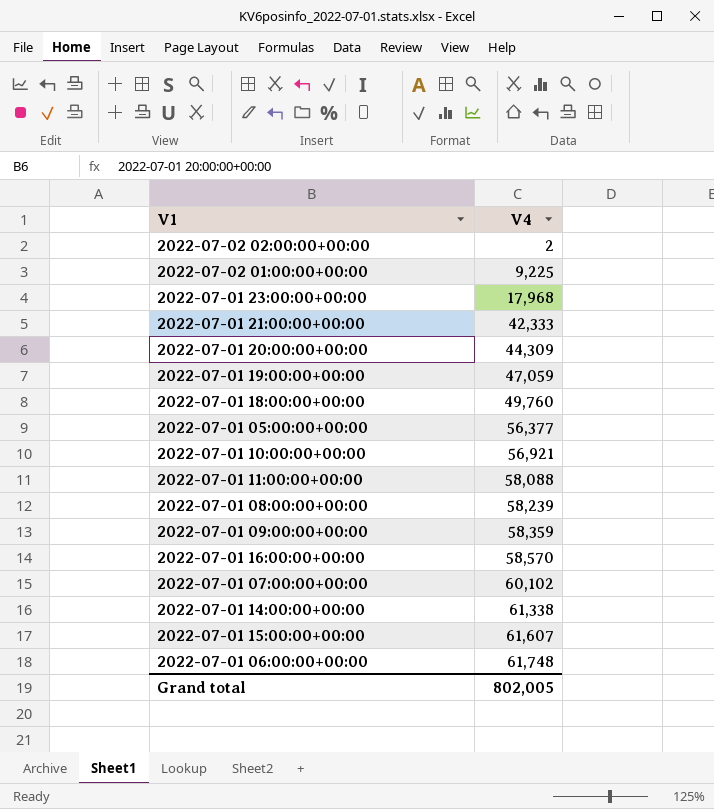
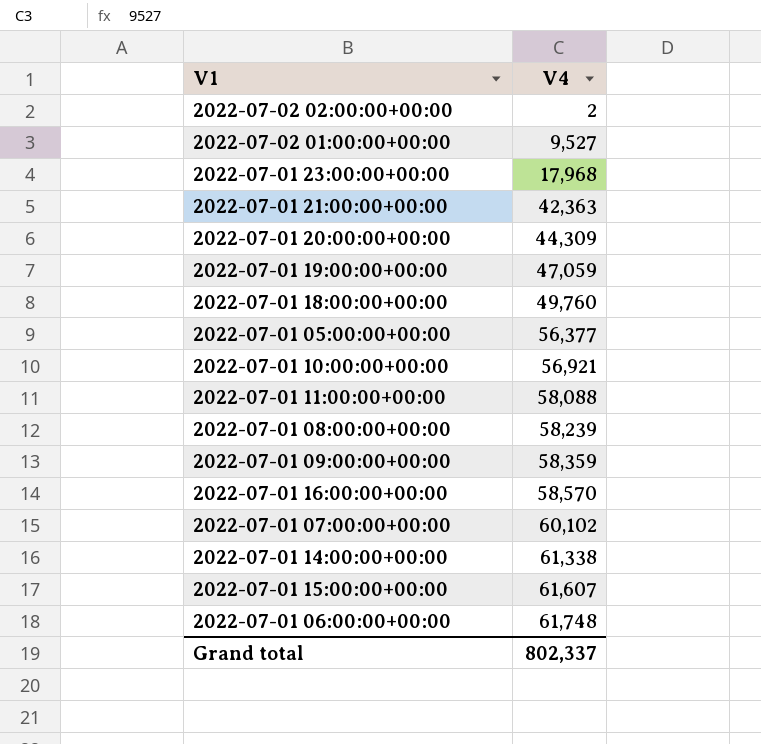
2022-07-02 01:00:00+00:00 | V4: 9,225 -> 9,527
2022-07-01 21:00:00+00:00 | V4: 42,333 -> 42,363
Grand total | V4: 802,005 -> 802,337

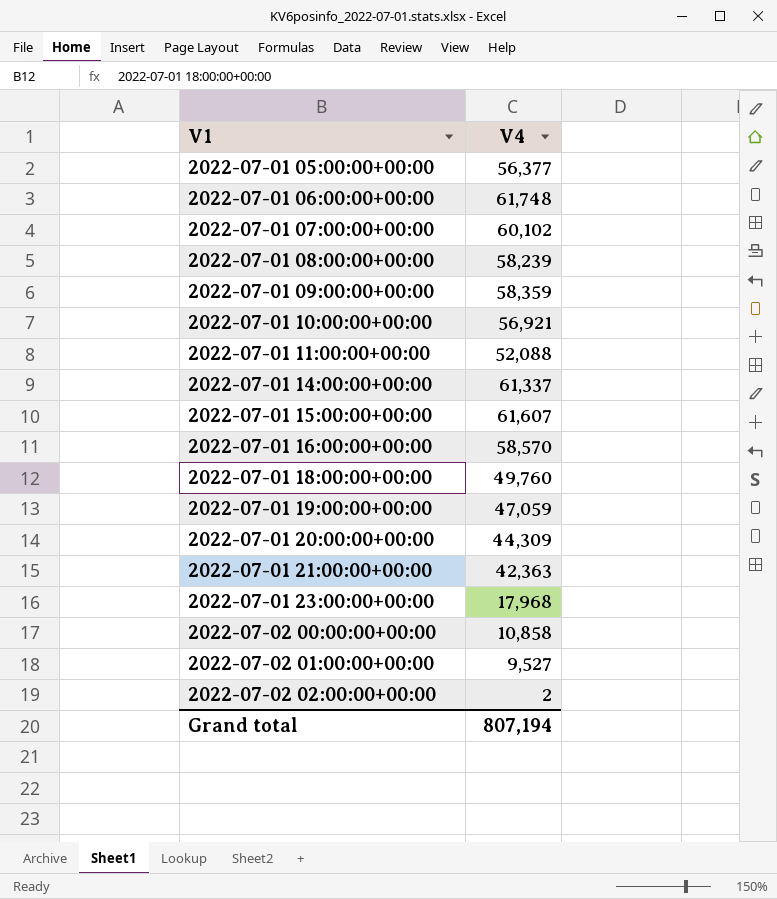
row order: V4 ascending -> V1 ascending
2022-07-01 11:00:00+00:00 | V4: 58,088 -> 52,088
2022-07-01 14:00:00+00:00 | V4: 61,338 -> 61,337
row 2022-07-02 00:00:00+00:00: none -> 10,858
Grand total | V4: 802,337 -> 807,194

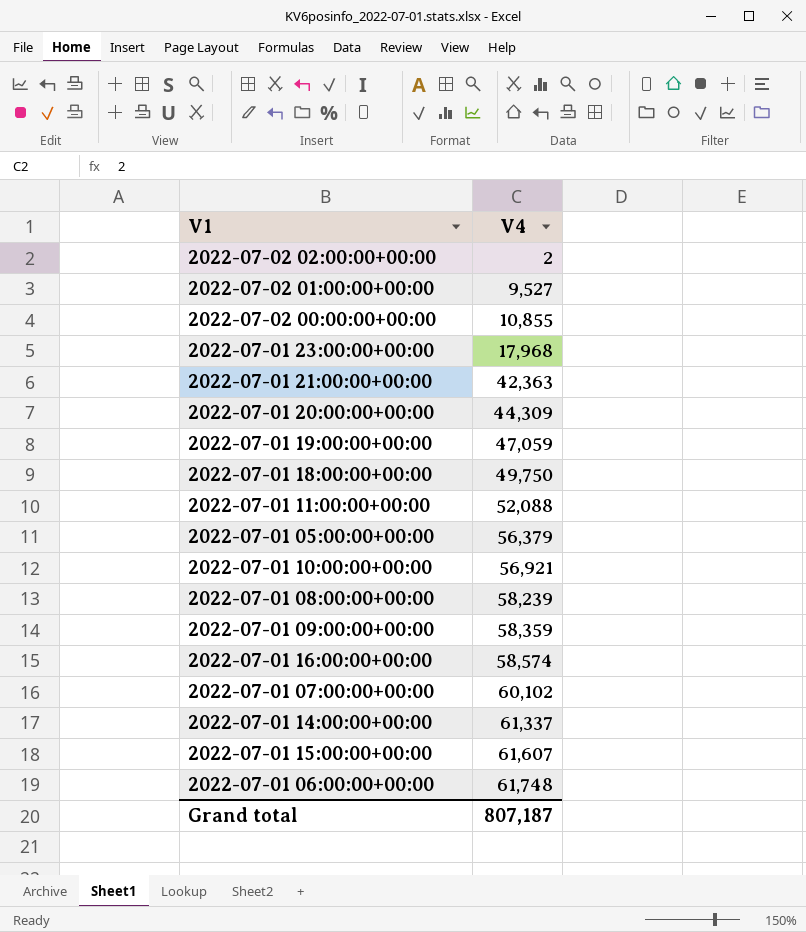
row order: V1 ascending -> V4 ascending
2022-07-02 00:00:00+00:00 | V4: 10,858 -> 10,855
2022-07-01 18:00:00+00:00 | V4: 49,760 -> 49,750
2022-07-01 05:00:00+00:00 | V4: 56,377 -> 56,379
2022-07-01 16:00:00+00:00 | V4: 58,570 -> 58,574
Grand total | V4: 807,194 -> 807,187

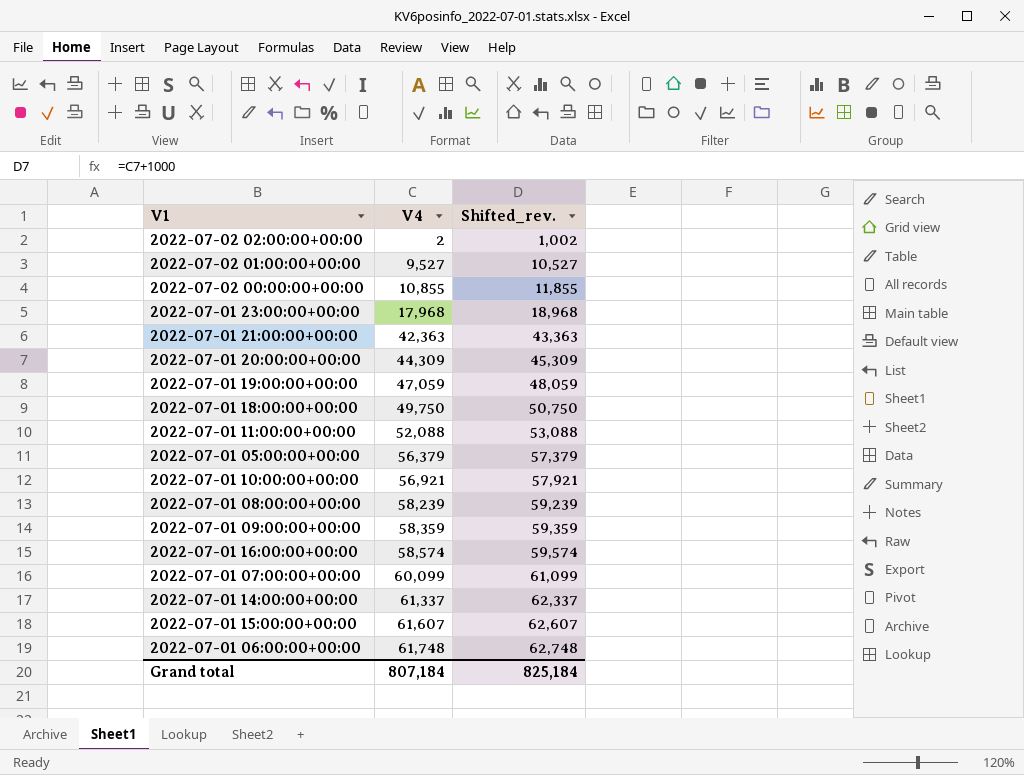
column Shifted_rev. | formula: none -> [V4] + 1000
2022-07-01 07:00:00+00:00 | V4: 60,102 -> 60,099
Grand total | V4: 807,187 -> 807,184

